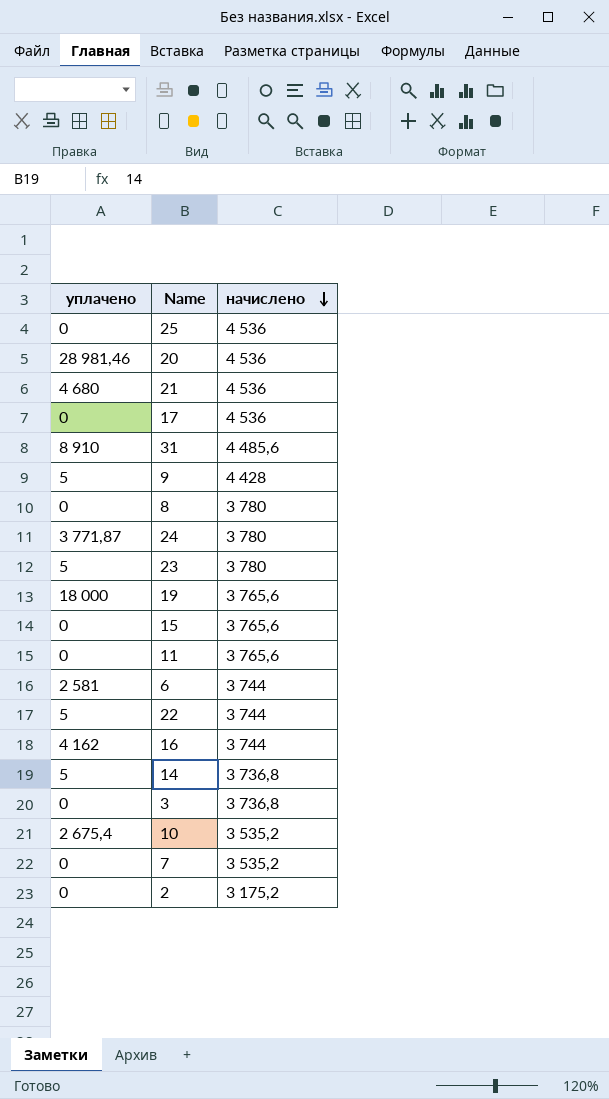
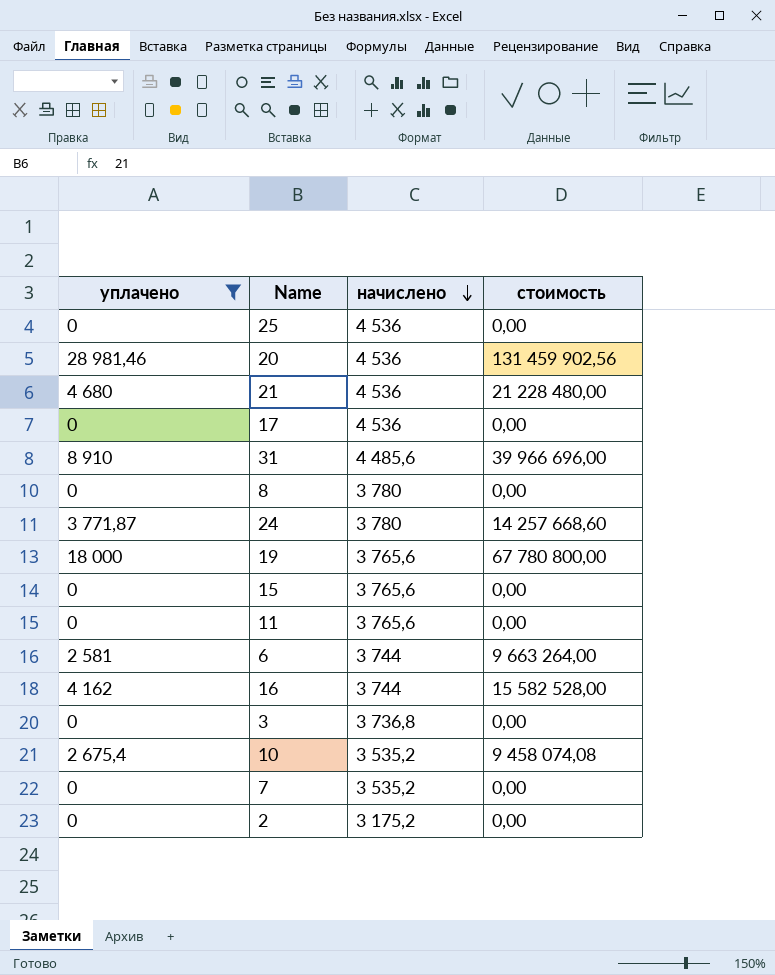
filter: none -> уплачено != 5
column стоимость | formula: none -> [уплачено] * [начислено]

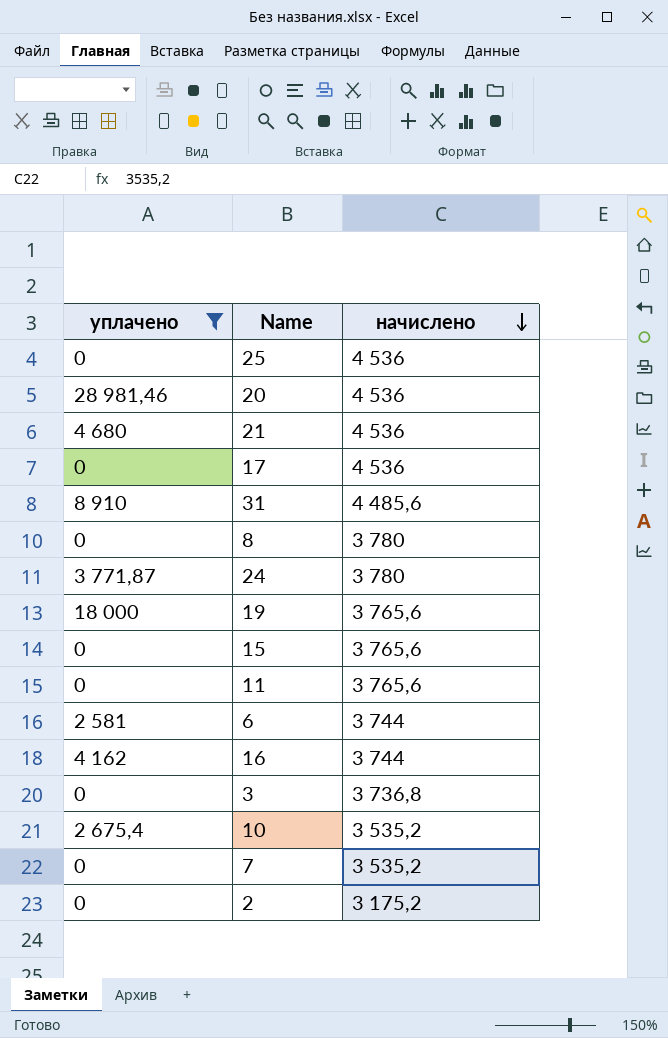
column стоимость | formula: [уплачено] * [начислено] -> none

